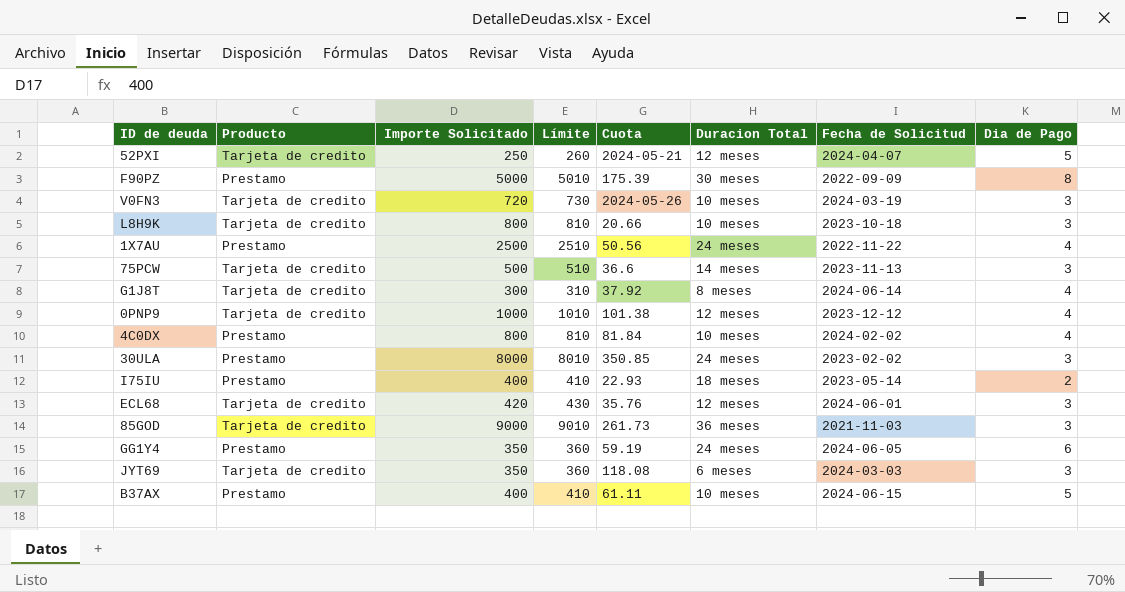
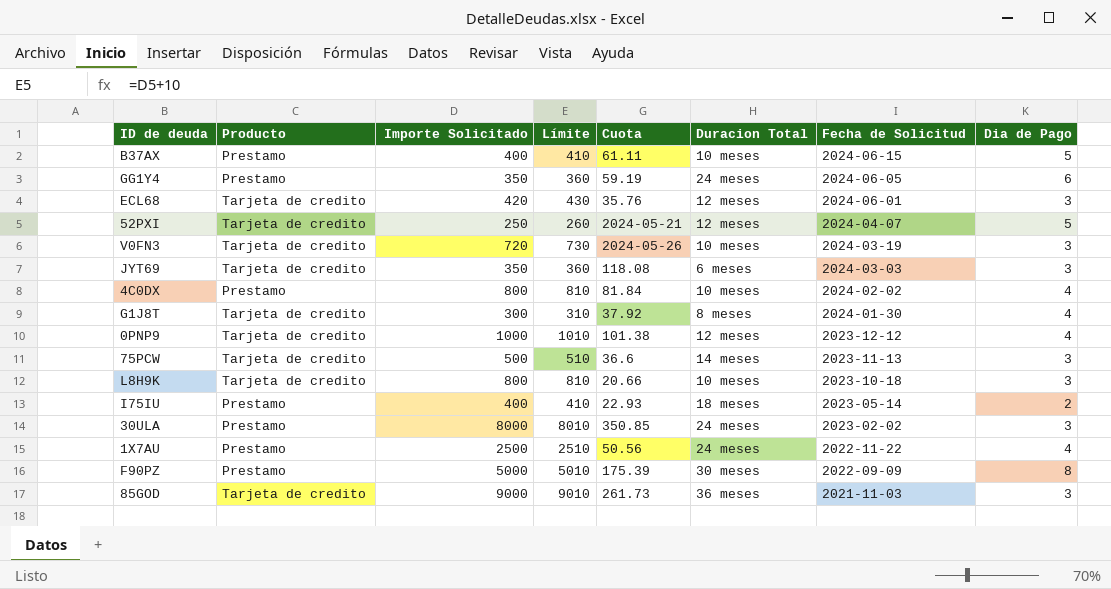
row order: none -> Fecha de Solicitud descending
G1J8T | Fecha de Solicitud: 2024-06-14 -> 2024-01-30

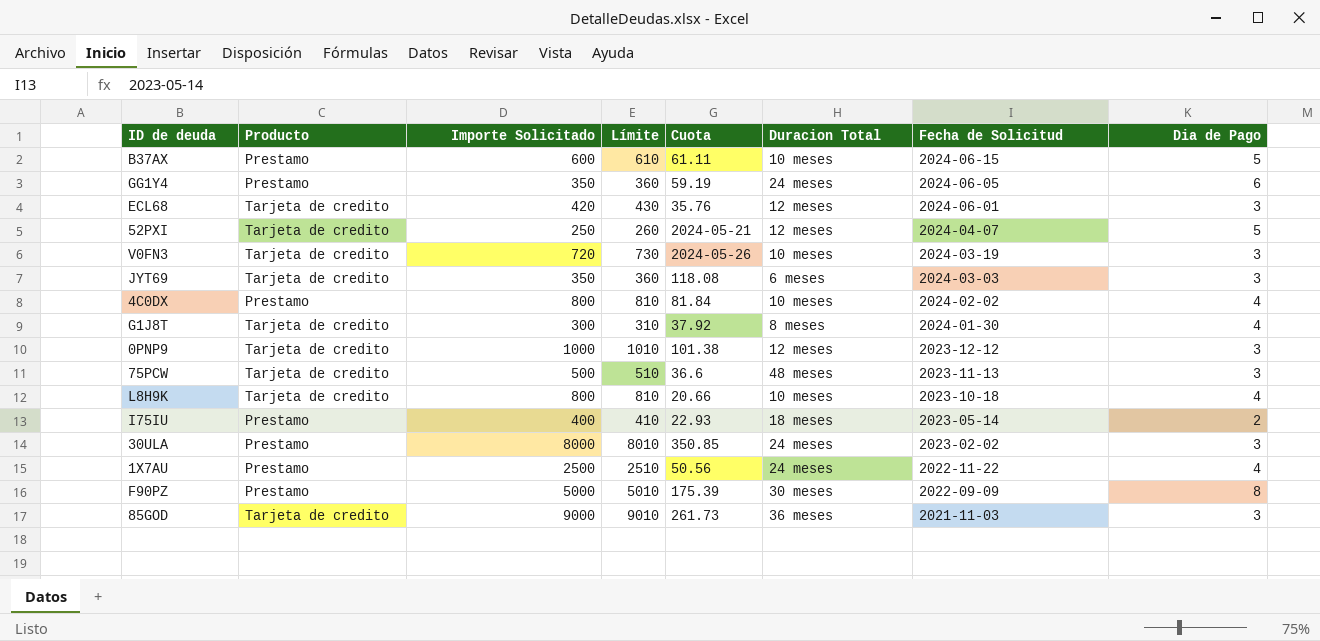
B37AX | Importe Solicitado: 400 -> 600
B37AX | Límite: 410 -> 610
0PNP9 | Dia de Pago: 4 -> 3
75PCW | Duracion Total: 14 meses -> 48 meses
L8H9K | Dia de Pago: 3 -> 4

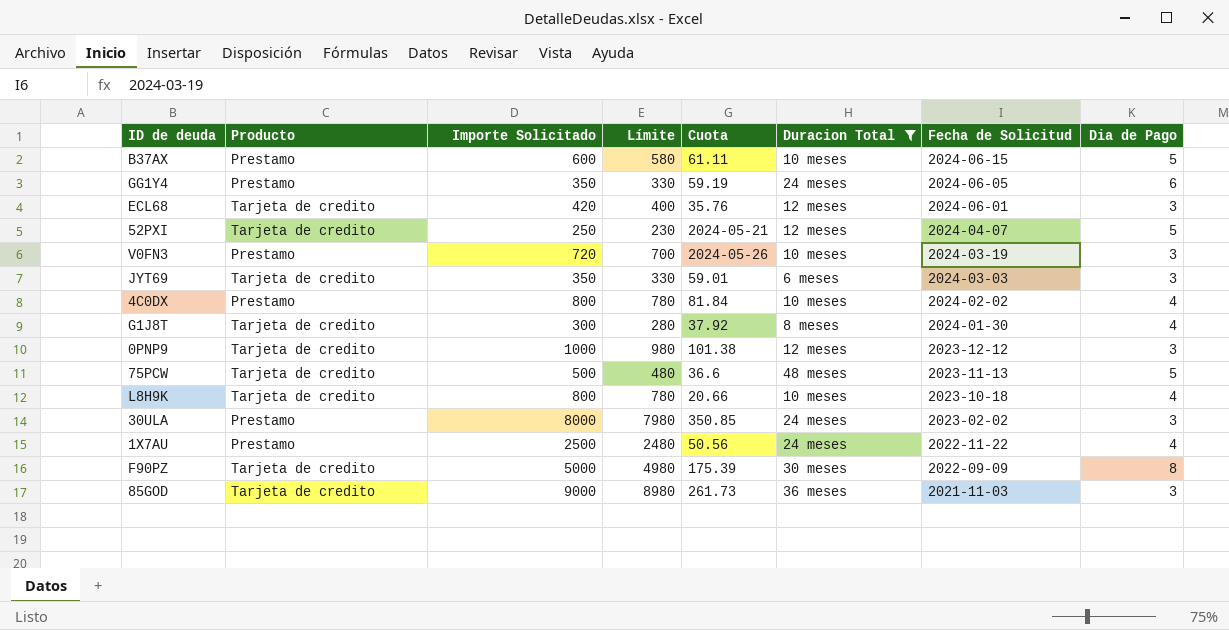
filter: none -> Duracion Total != 18 meses
column Límite | formula: [Importe Solicitado] + 10 -> [Importe Solicitado] - 20
V0FN3 | Producto: Tarjeta de credito -> Prestamo
JYT69 | Cuota: 118.08 -> 59.01
75PCW | Dia de Pago: 3 -> 5
F90PZ | Producto: Prestamo -> Tarjeta de credito

